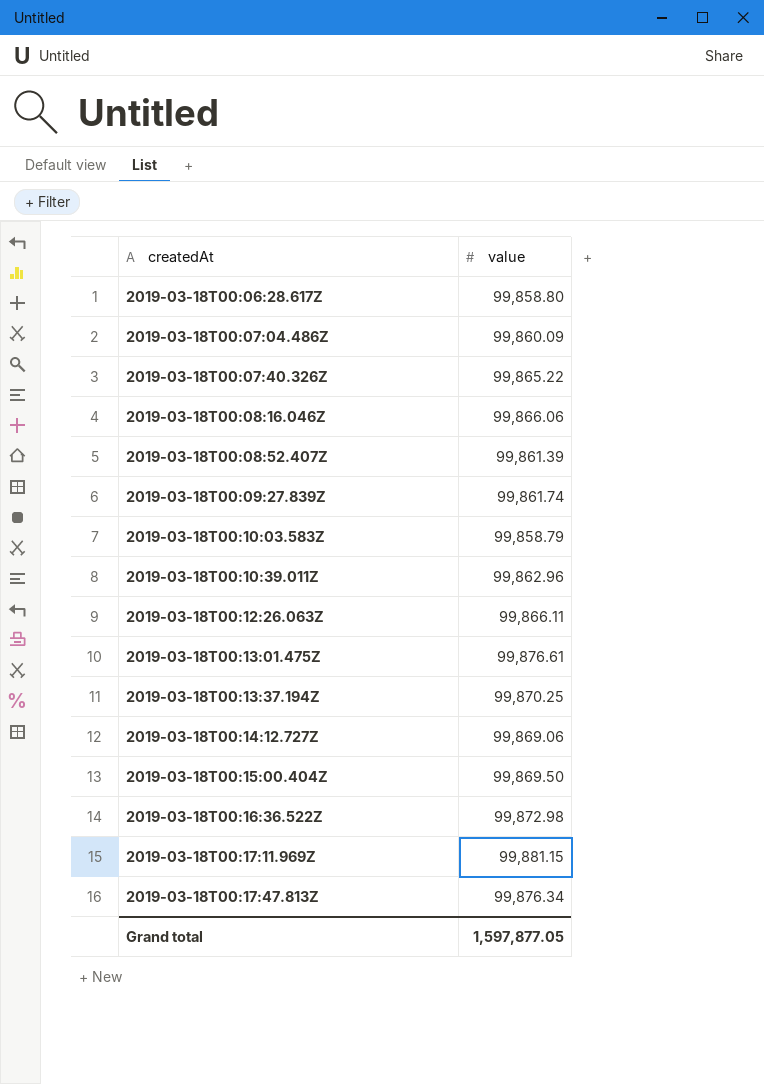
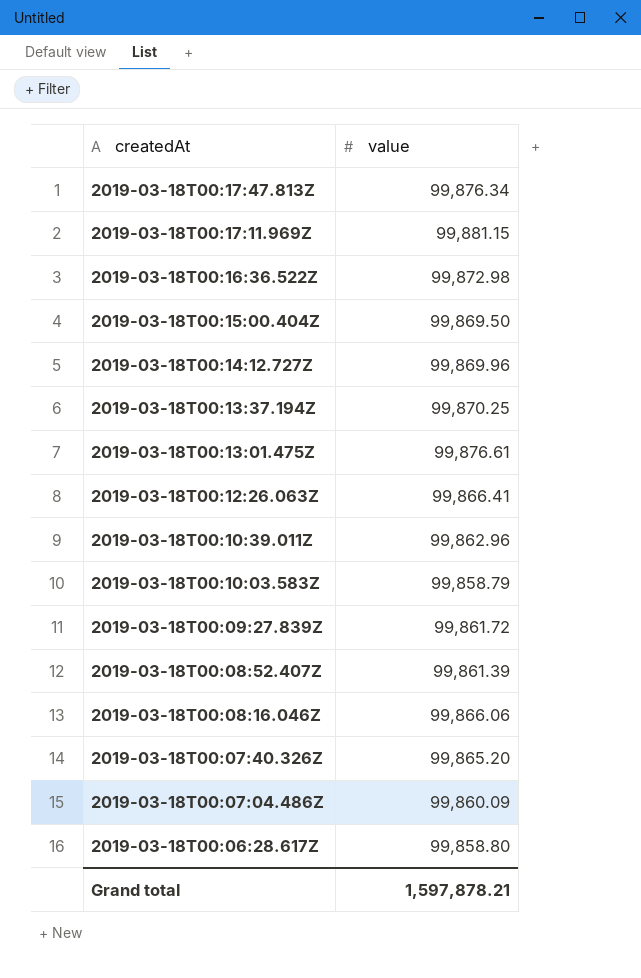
row order: createdAt ascending -> createdAt descending
2019-03-18T00:14:12.727Z | value: 99,869.06 -> 99,869.96
2019-03-18T00:12:26.063Z | value: 99,866.11 -> 99,866.41
2019-03-18T00:09:27.839Z | value: 99,861.74 -> 99,861.72
2019-03-18T00:07:40.326Z | value: 99,865.22 -> 99,865.20
Grand total | value: 1,597,877.05 -> 1,597,878.21

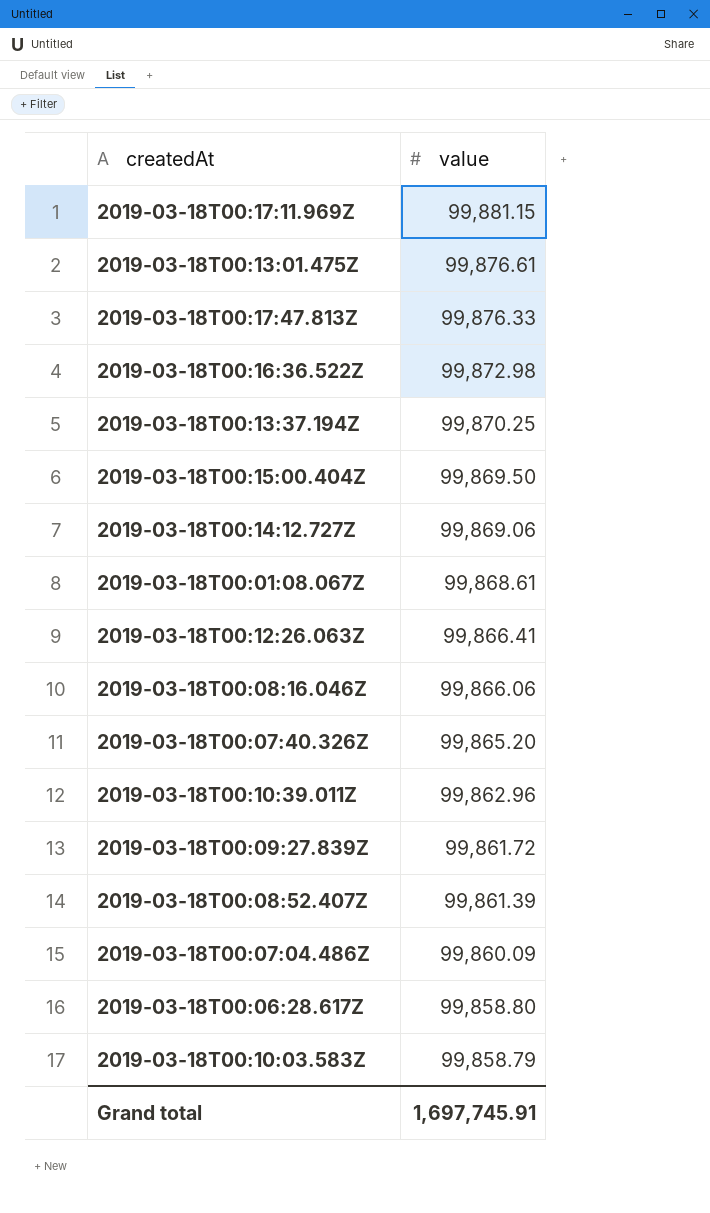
row order: createdAt descending -> value descending
2019-03-18T00:17:47.813Z | value: 99,876.34 -> 99,876.33
2019-03-18T00:14:12.727Z | value: 99,869.96 -> 99,869.06
row 2019-03-18T00:01:08.067Z: none -> 99,868.61
Grand total | value: 1,597,878.21 -> 1,697,745.91

